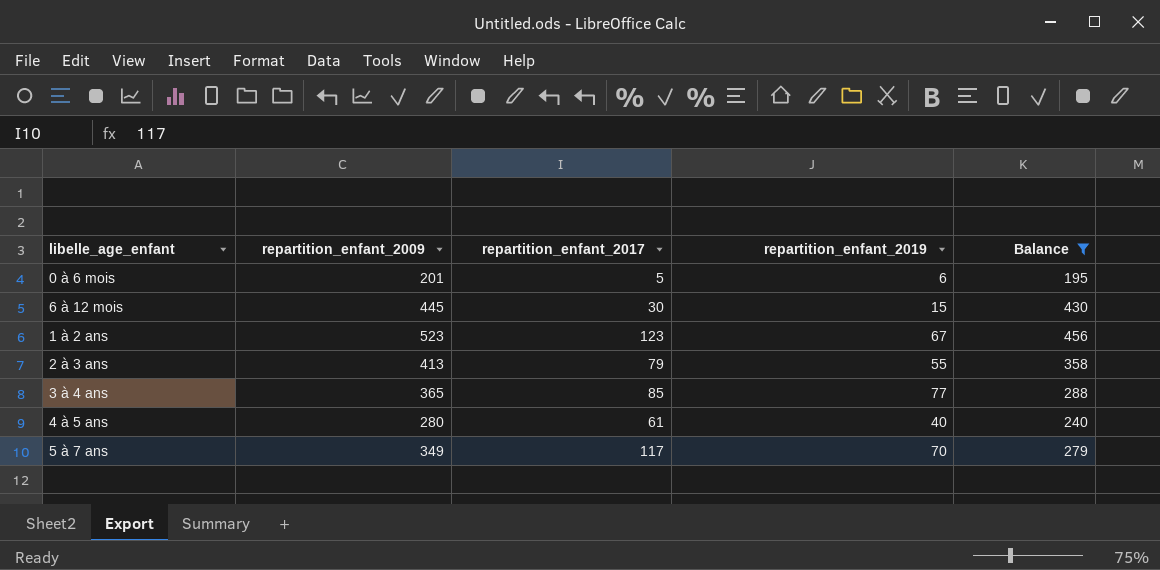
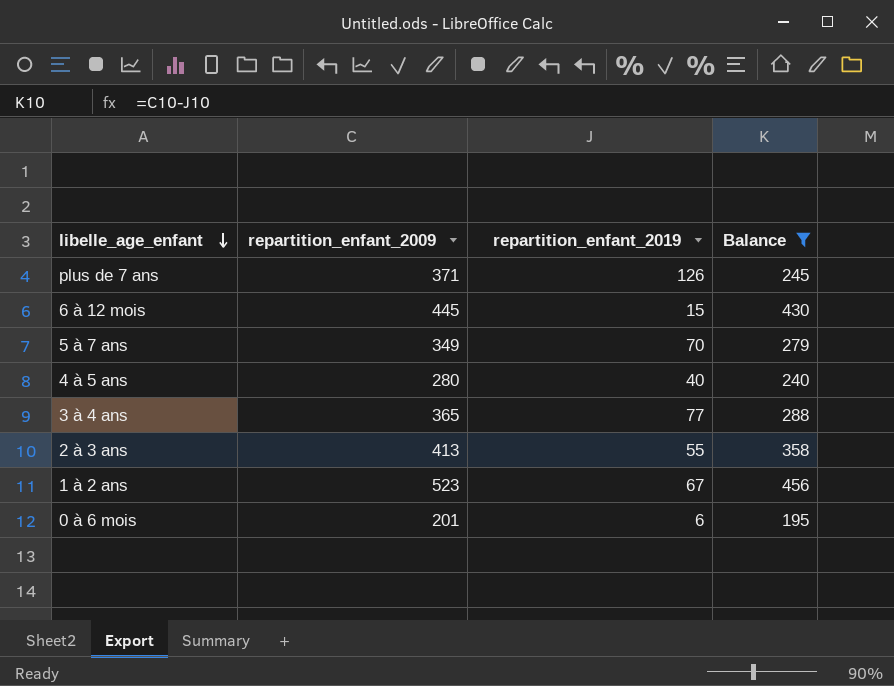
row order: none -> libelle_age_enfant descending
column repartition_enfant_2017 | position: 3 -> none
row plus de 7 ans: none -> 371 | 126 | 245

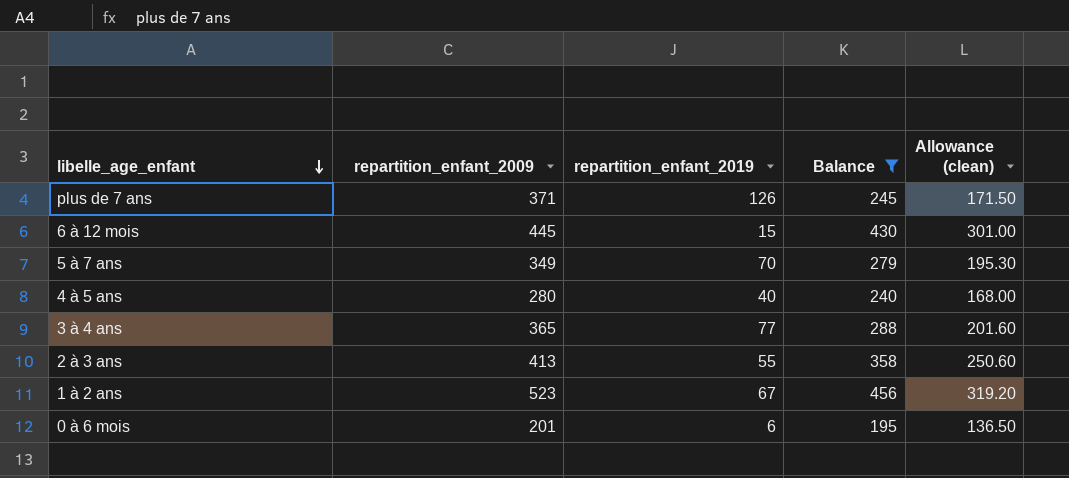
column Allowance (clean) | formula: none -> [Balance] * 0.7

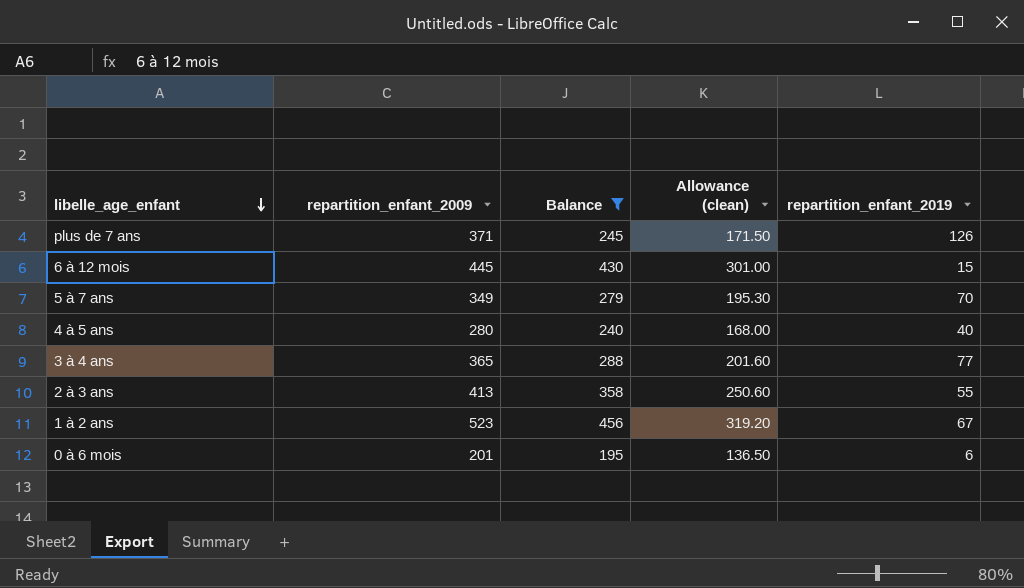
column repartition_enfant_2019 | position: 3 -> 5

